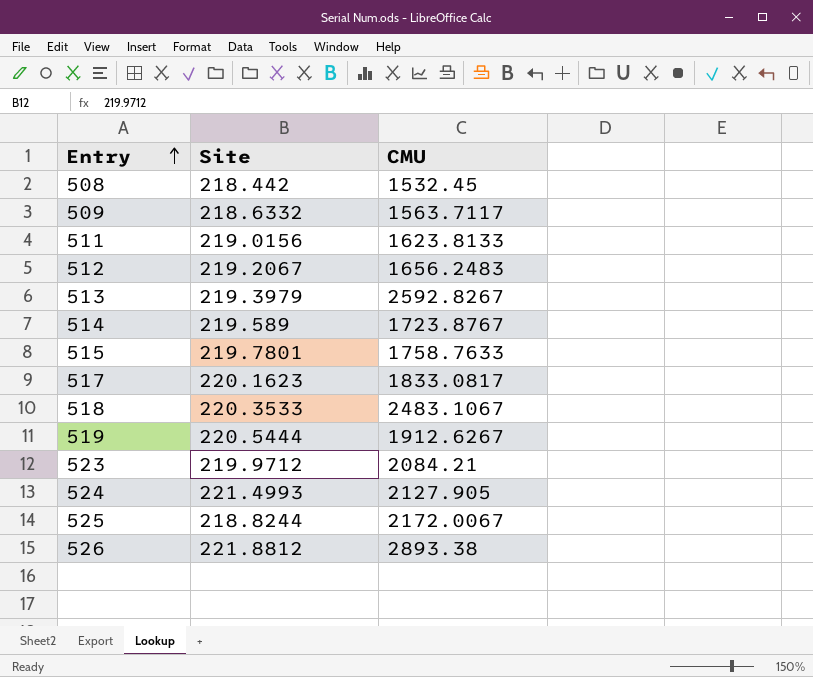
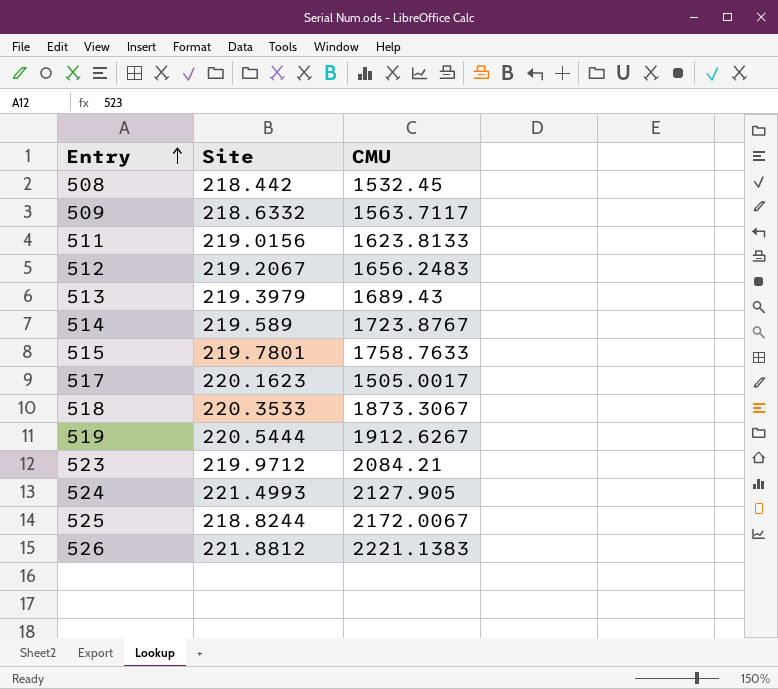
513 | CMU: 2592.8267 -> 1689.43
517 | CMU: 1833.0817 -> 1505.0017
518 | CMU: 2483.1067 -> 1873.3067
526 | CMU: 2893.38 -> 2221.1383

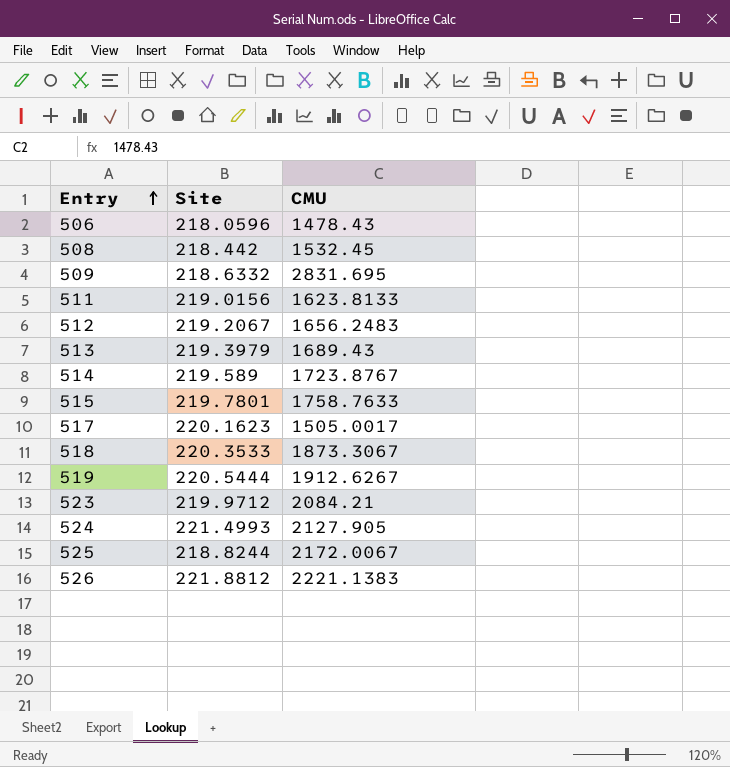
row 506: none -> 218.0596 | 1478.43
509 | CMU: 1563.7117 -> 2831.695

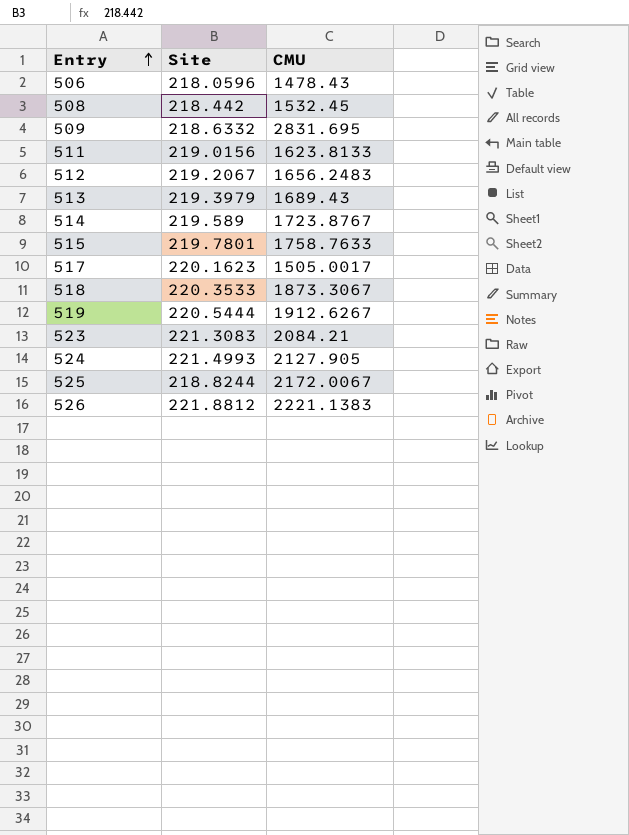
523 | Site: 219.9712 -> 221.3083

